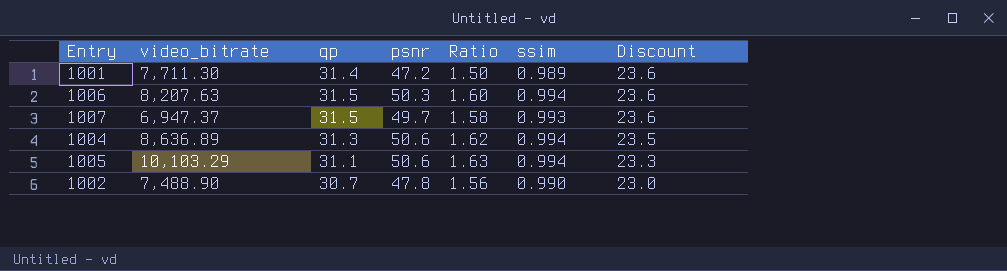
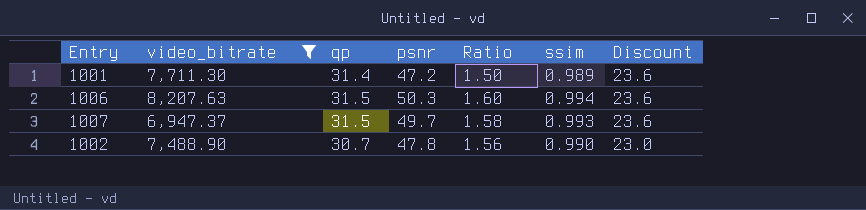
filter: none -> video_bitrate <= 8,207.63

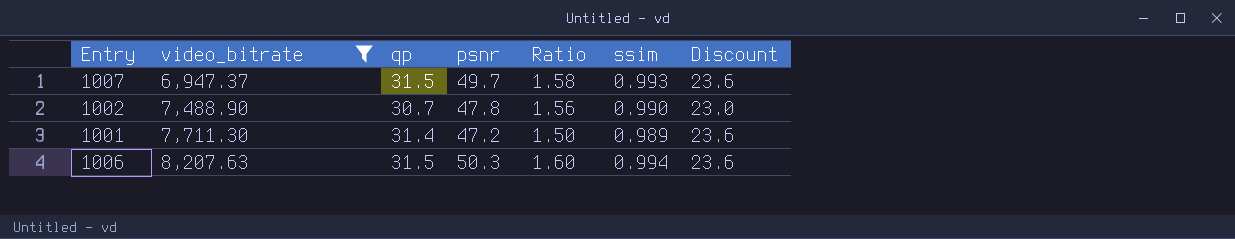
row order: Discount descending -> video_bitrate ascending

